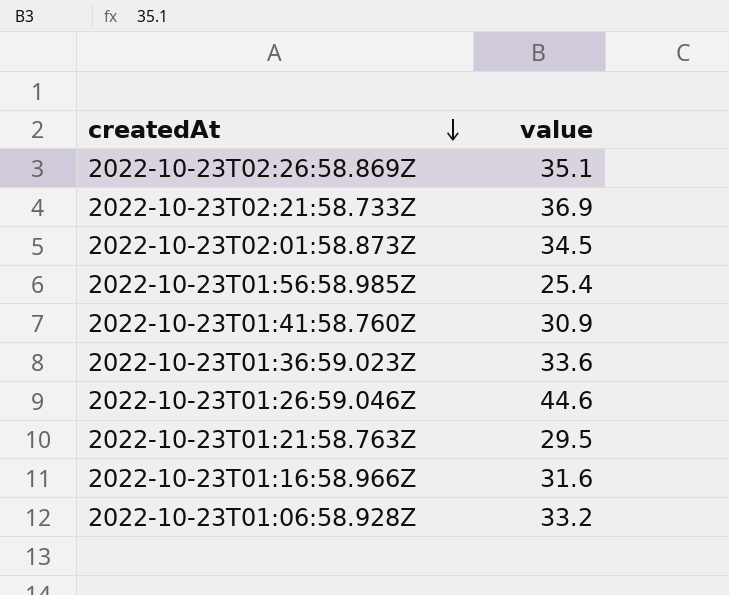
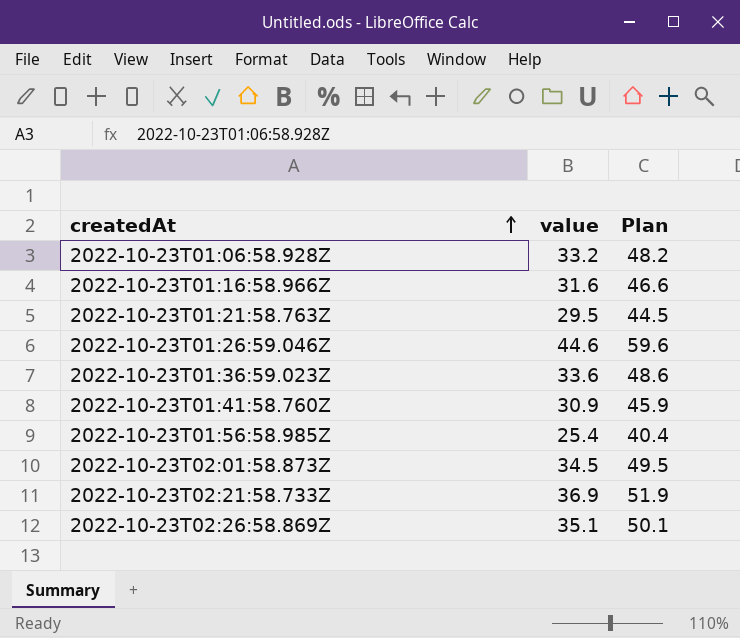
row order: createdAt descending -> createdAt ascending
column Plan | formula: none -> [value] + 15

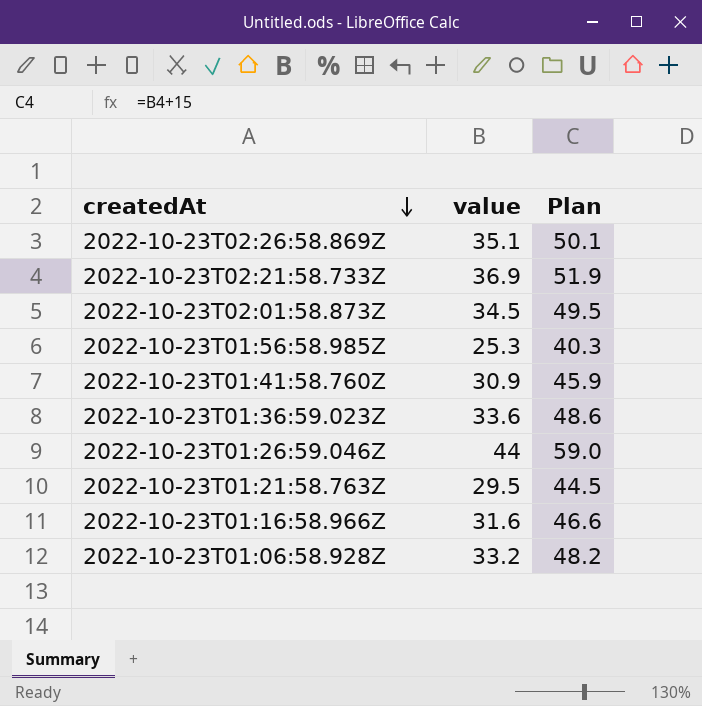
row order: createdAt ascending -> createdAt descending
2022-10-23T01:56:58.985Z | value: 25.4 -> 25.3
2022-10-23T01:56:58.985Z | Plan: 40.4 -> 40.3
2022-10-23T01:26:59.046Z | value: 44.6 -> 44
2022-10-23T01:26:59.046Z | Plan: 59.6 -> 59.0

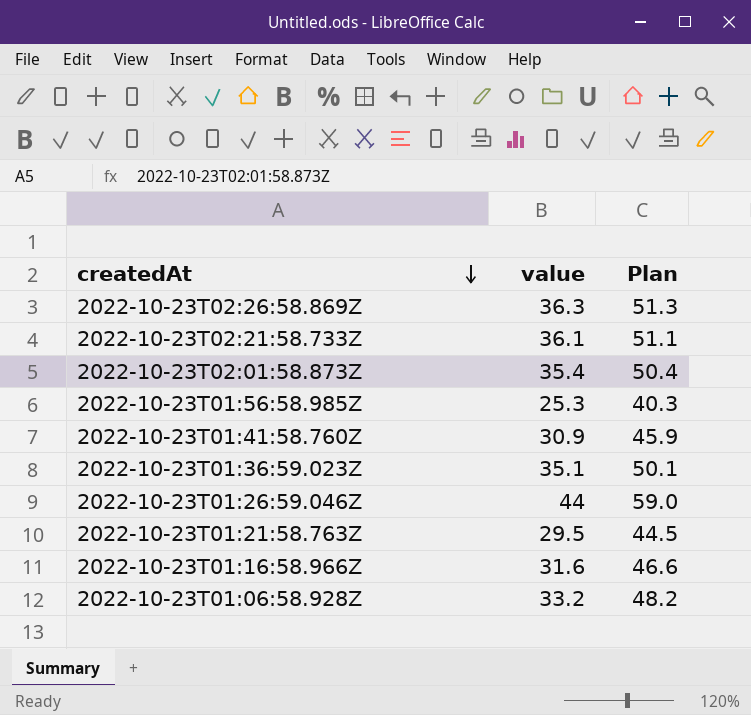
2022-10-23T02:26:58.869Z | value: 35.1 -> 36.3
2022-10-23T02:26:58.869Z | Plan: 50.1 -> 51.3
2022-10-23T02:21:58.733Z | value: 36.9 -> 36.1
2022-10-23T02:21:58.733Z | Plan: 51.9 -> 51.1
2022-10-23T02:01:58.873Z | value: 34.5 -> 35.4
2022-10-23T02:01:58.873Z | Plan: 49.5 -> 50.4
2022-10-23T01:36:59.023Z | value: 33.6 -> 35.1
2022-10-23T01:36:59.023Z | Plan: 48.6 -> 50.1

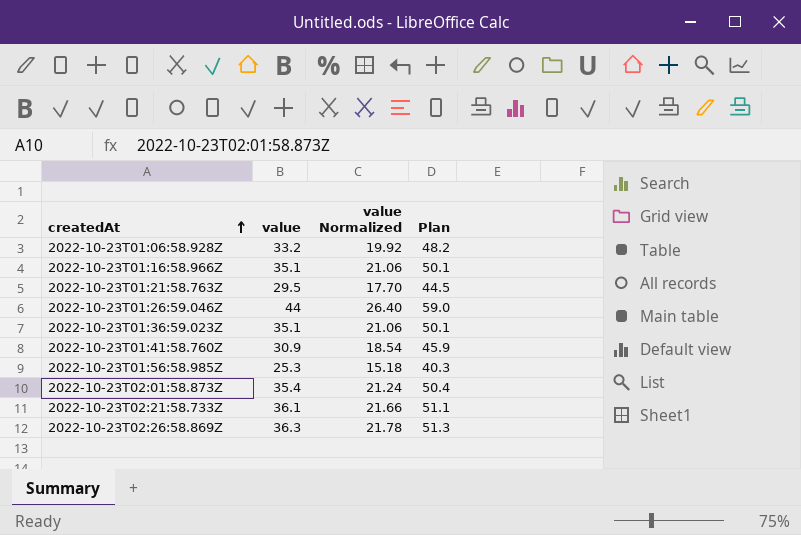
row order: createdAt descending -> createdAt ascending
column value Normalized | formula: none -> [value] * 0.6
2022-10-23T01:16:58.966Z | value: 31.6 -> 35.1
2022-10-23T01:16:58.966Z | Plan: 46.6 -> 50.1

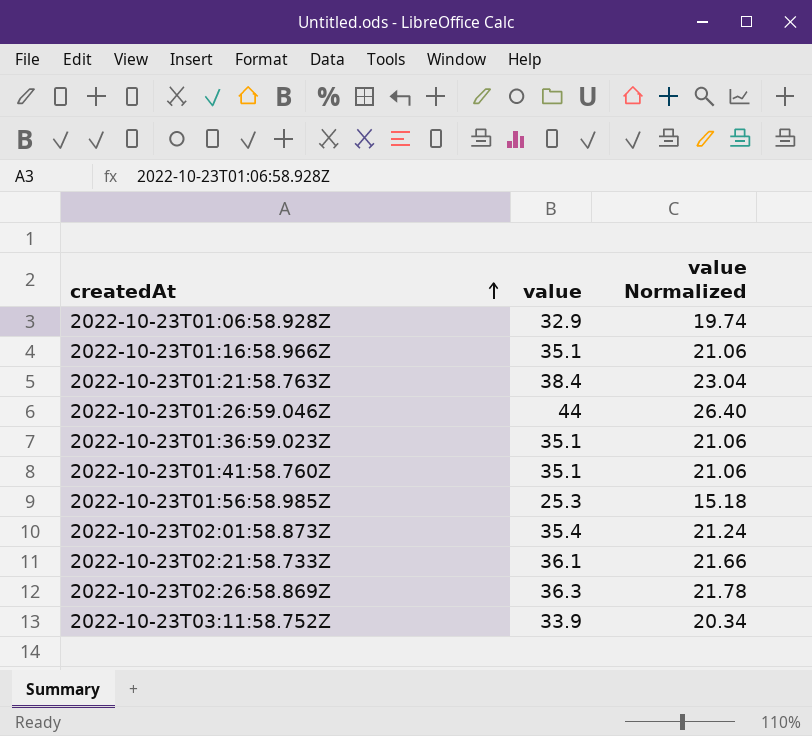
column Plan | formula: [value] + 15 -> none
2022-10-23T01:06:58.928Z | value: 33.2 -> 32.9
2022-10-23T01:06:58.928Z | value Normalized: 19.92 -> 19.74
2022-10-23T01:21:58.763Z | value: 29.5 -> 38.4
2022-10-23T01:21:58.763Z | value Normalized: 17.70 -> 23.04
2022-10-23T01:41:58.760Z | value: 30.9 -> 35.1
2022-10-23T01:41:58.760Z | value Normalized: 18.54 -> 21.06
row 2022-10-23T03:11:58.752Z: none -> 33.9 | 20.34

